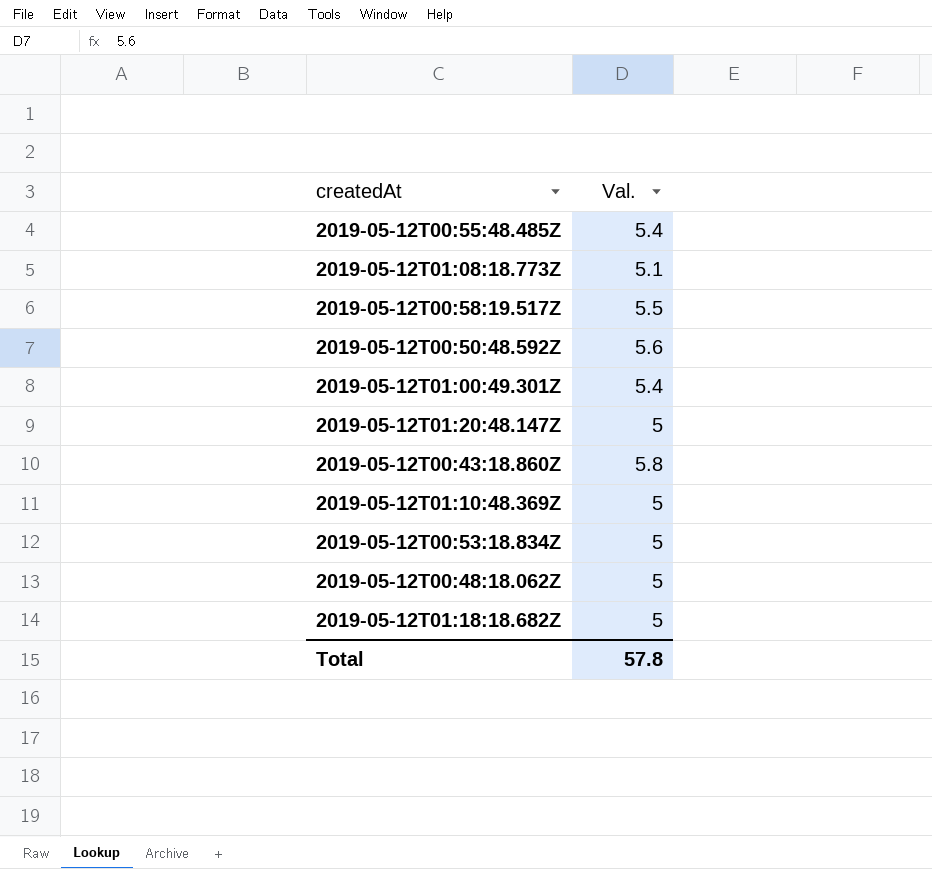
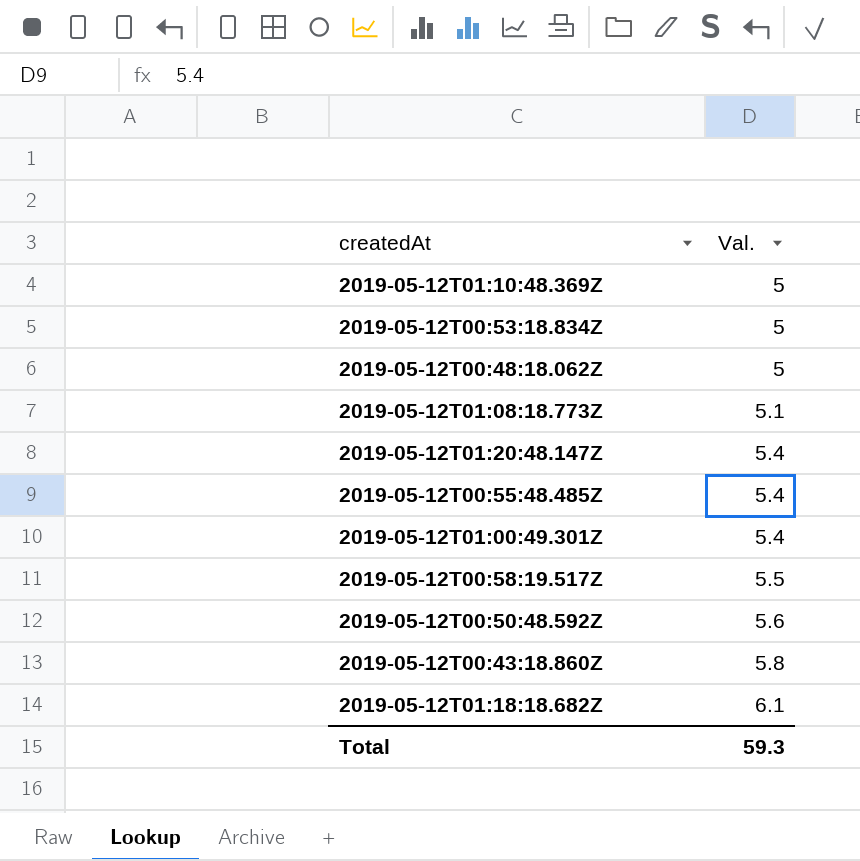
row order: none -> Val. ascending
2019-05-12T01:20:48.147Z | Val.: 5 -> 5.4
2019-05-12T01:18:18.682Z | Val.: 5 -> 6.1
Total | Val.: 57.8 -> 59.3

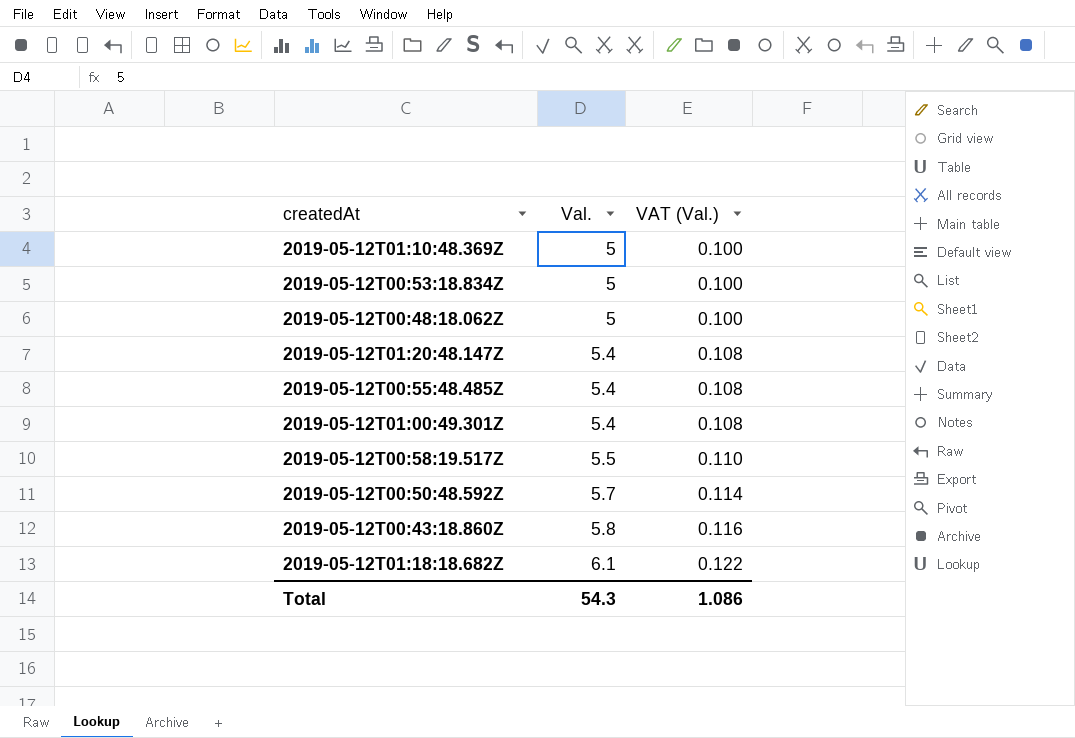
column VAT (Val.) | formula: none -> [Val.] * 0.02
row 2019-05-12T01:08:18.773Z: 5.1 -> none
2019-05-12T00:50:48.592Z | Val.: 5.6 -> 5.7
Total | Val.: 59.3 -> 54.3

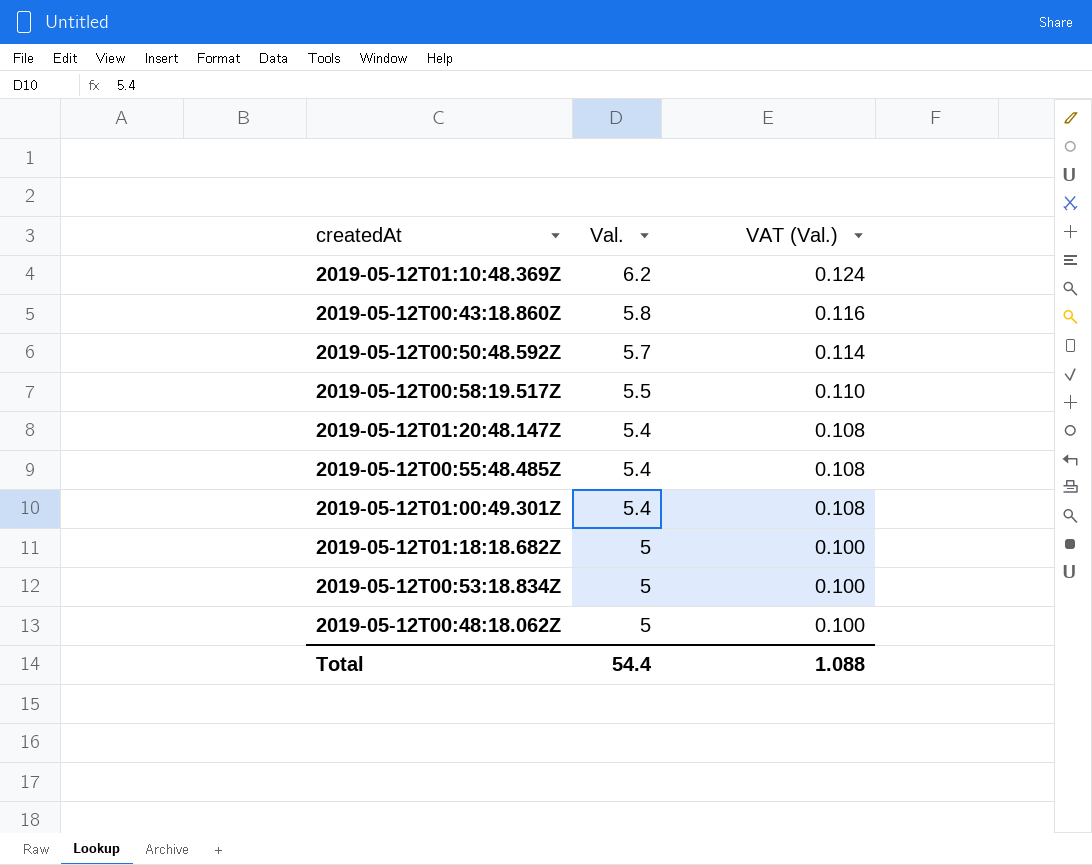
row order: Val. ascending -> Val. descending
2019-05-12T01:10:48.369Z | Val.: 5 -> 6.2
2019-05-12T01:10:48.369Z | VAT (Val.): 0.100 -> 0.124
2019-05-12T01:18:18.682Z | Val.: 6.1 -> 5
2019-05-12T01:18:18.682Z | VAT (Val.): 0.122 -> 0.100
Total | Val.: 54.3 -> 54.4
Total | VAT (Val.): 1.086 -> 1.088

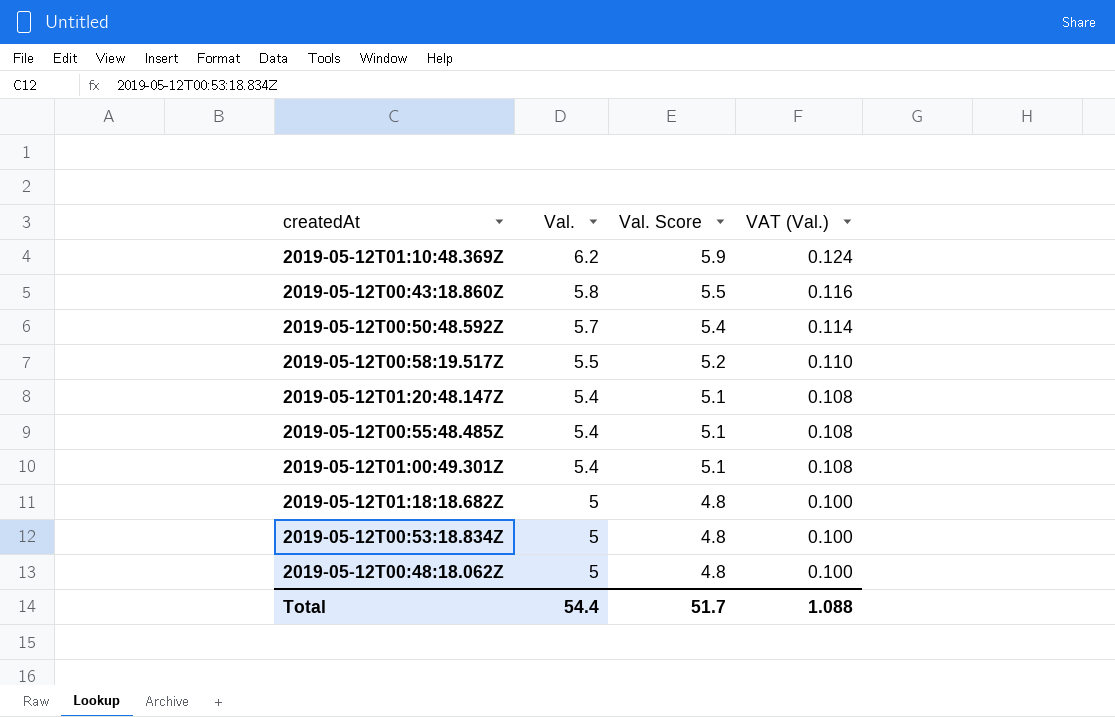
column Val. Score | formula: none -> [Val.] * 0.95

